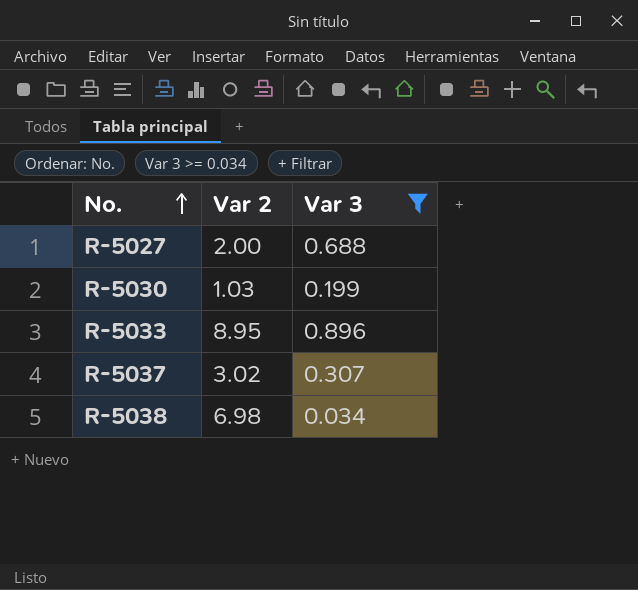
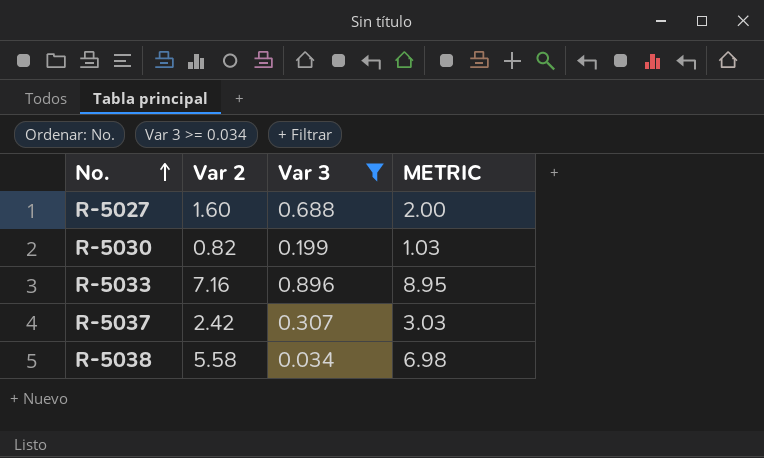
column METRIC | formula: none -> [Var 2] * 1.25
R-5027 | Var 2: 2.00 -> 1.60
R-5030 | Var 2: 1.03 -> 0.82
R-5033 | Var 2: 8.95 -> 7.16
R-5037 | Var 2: 3.02 -> 2.42
R-5038 | Var 2: 6.98 -> 5.58

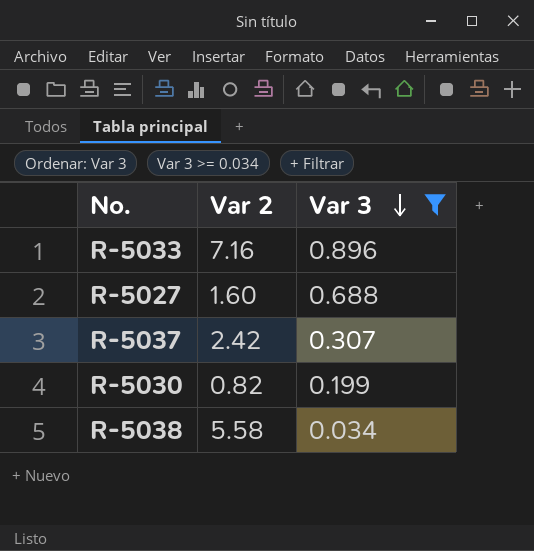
row order: No. ascending -> Var 3 descending
column METRIC | formula: [Var 2] * 1.25 -> none

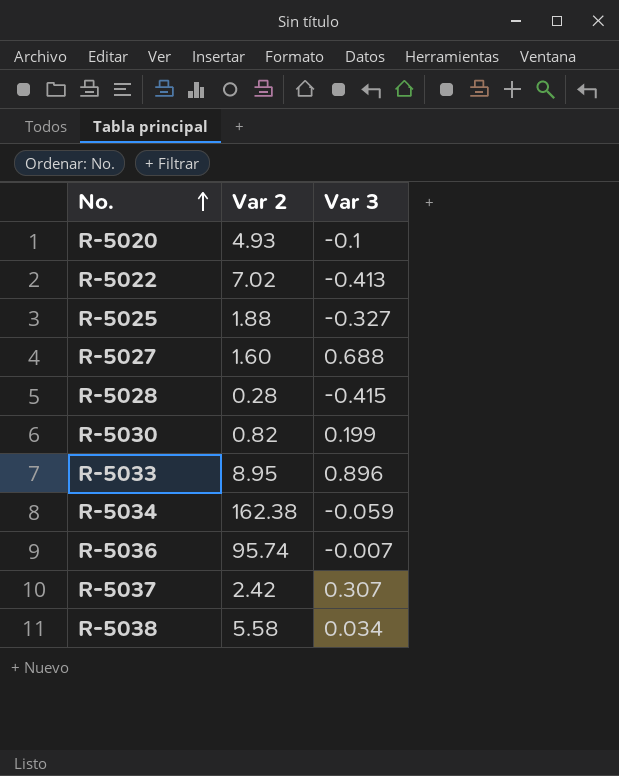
filter: Var 3 >= 0.034 -> none
row order: Var 3 descending -> No. ascending
R-5033 | Var 2: 7.16 -> 8.95

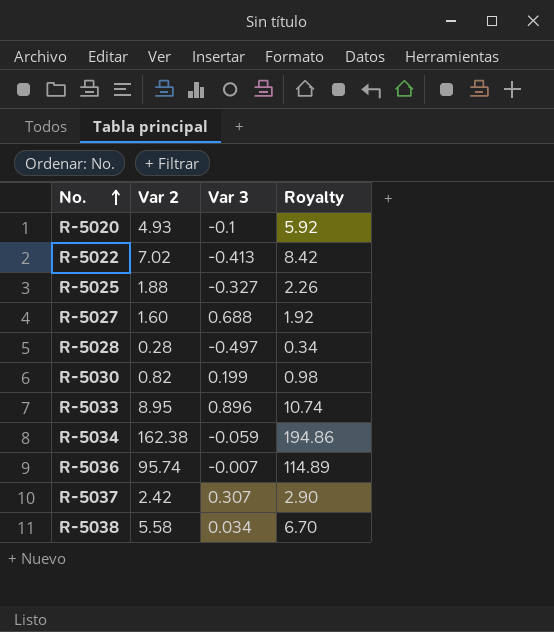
column Royalty | formula: none -> [Var 2] * 1.2
R-5028 | Var 3: -0.415 -> -0.497

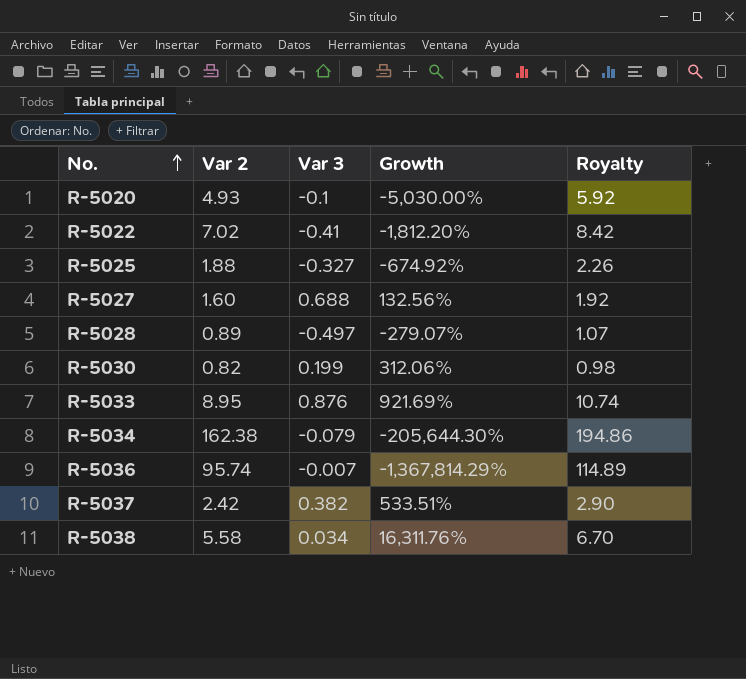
column Growth | formula: none -> ([Var 2] - [Var 3]) / [Var 3]
R-5022 | Var 3: -0.413 -> -0.41
R-5028 | Var 2: 0.28 -> 0.89
R-5028 | Royalty: 0.34 -> 1.07
R-5033 | Var 3: 0.896 -> 0.876
R-5034 | Var 3: -0.059 -> -0.079
R-5037 | Var 3: 0.307 -> 0.382

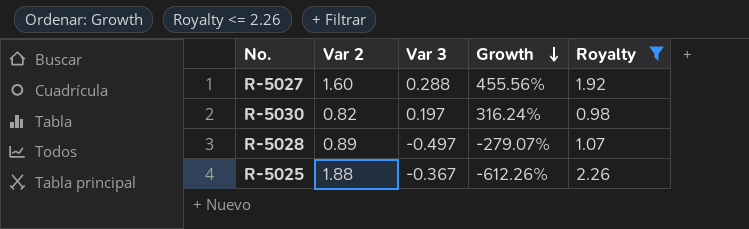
filter: none -> Royalty <= 2.26
row order: No. ascending -> Growth descending
R-5027 | Var 3: 0.688 -> 0.288
R-5027 | Growth: 132.56% -> 455.56%
R-5030 | Var 3: 0.199 -> 0.197
R-5030 | Growth: 312.06% -> 316.24%
R-5025 | Var 3: -0.327 -> -0.367
R-5025 | Growth: -674.92% -> -612.26%

